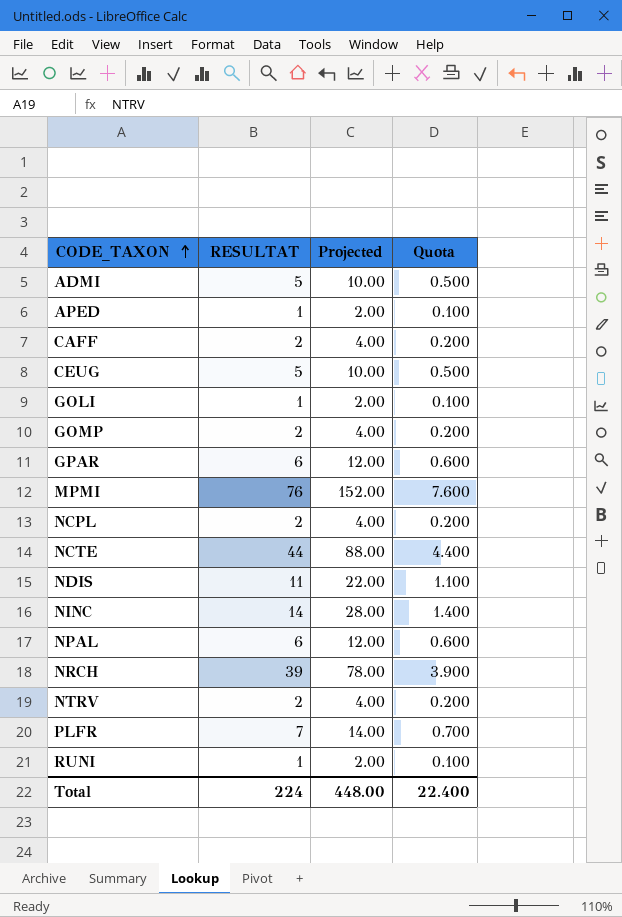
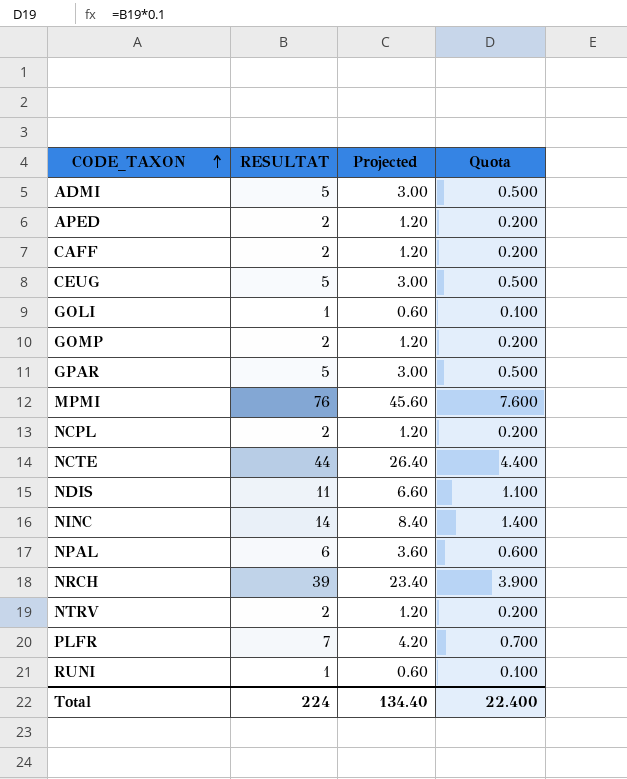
column Projected | formula: [RESULTAT] * 2 -> [RESULTAT] * 0.6
APED | RESULTAT: 1 -> 2
APED | Quota: 0.100 -> 0.200
GPAR | RESULTAT: 6 -> 5
GPAR | Quota: 0.600 -> 0.500
Total | Projected: 448.00 -> 134.40

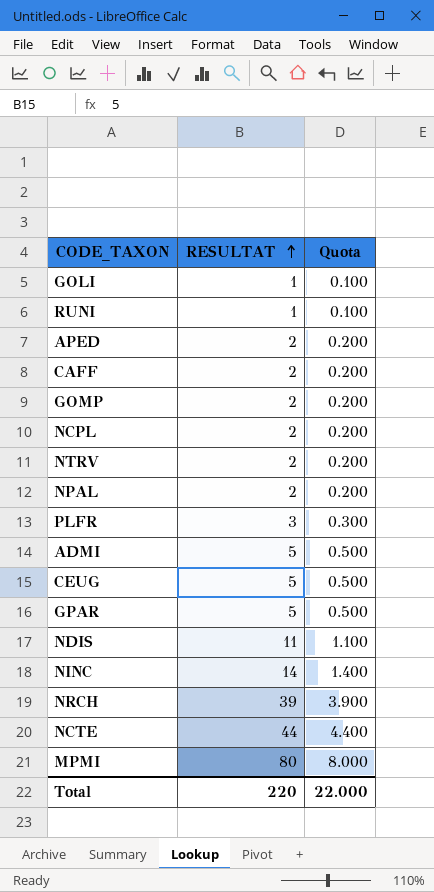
row order: CODE_TAXON ascending -> RESULTAT ascending
column Projected | formula: [RESULTAT] * 0.6 -> none
NPAL | RESULTAT: 6 -> 2
NPAL | Quota: 0.600 -> 0.200
PLFR | RESULTAT: 7 -> 3
PLFR | Quota: 0.700 -> 0.300
MPMI | RESULTAT: 76 -> 80
MPMI | Quota: 7.600 -> 8.000
Total | RESULTAT: 224 -> 220
Total | Quota: 22.400 -> 22.000

